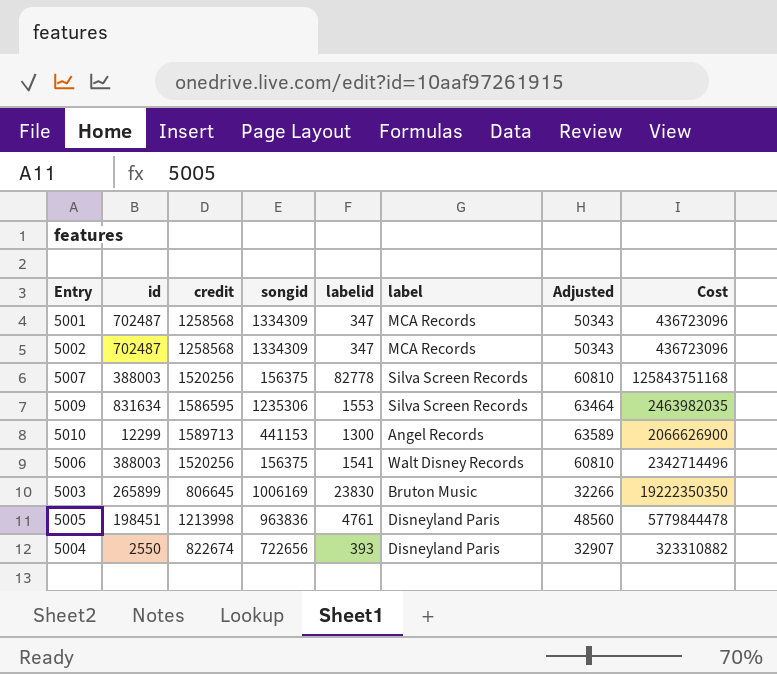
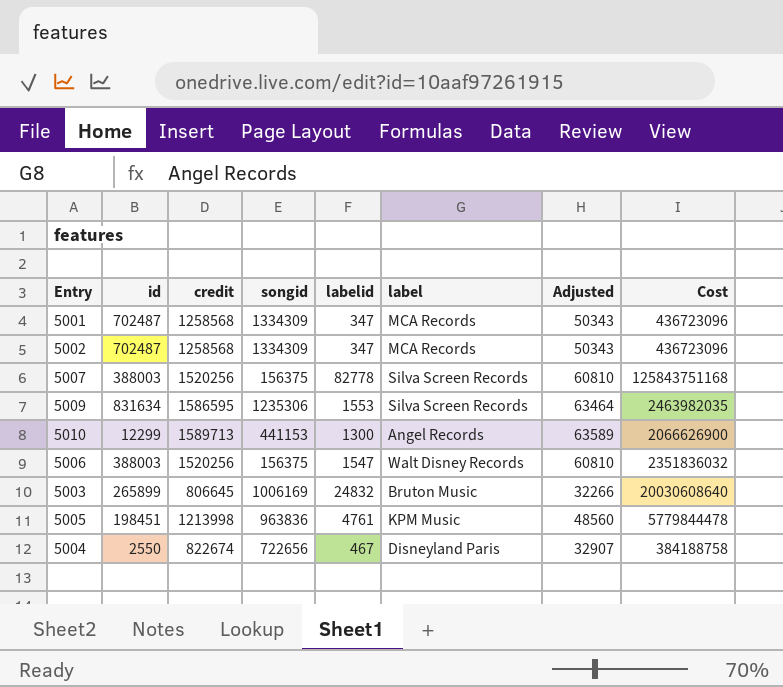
5006 | labelid: 1541 -> 1547
5006 | Cost: 2342714496 -> 2351836032
5003 | labelid: 23830 -> 24832
5003 | Cost: 19222350350 -> 20030608640
5005 | label: Disneyland Paris -> KPM Music
5004 | labelid: 393 -> 467
5004 | Cost: 323310882 -> 384188758

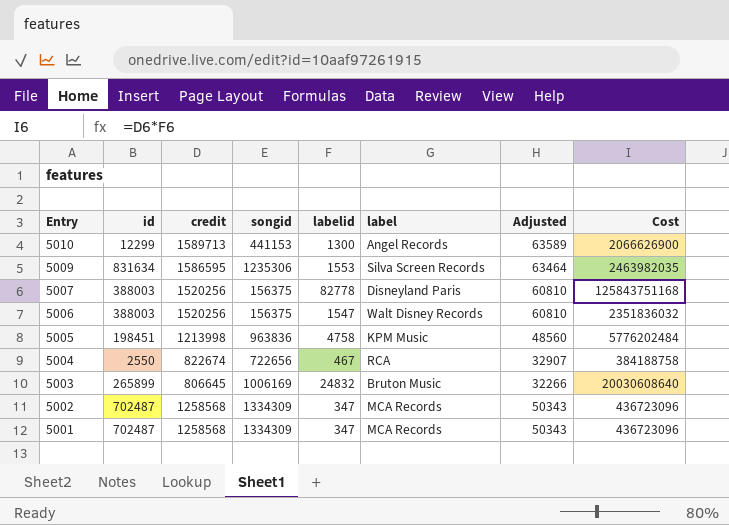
row order: none -> Entry descending
5007 | label: Silva Screen Records -> Disneyland Paris
5005 | labelid: 4761 -> 4758
5005 | Cost: 5779844478 -> 5776202484
5004 | label: Disneyland Paris -> RCA

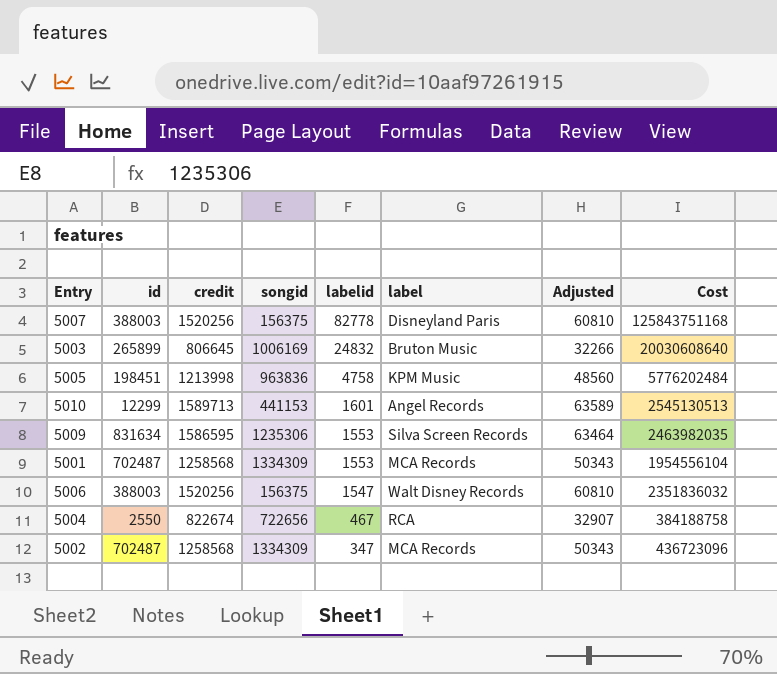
row order: Entry descending -> labelid descending
5010 | labelid: 1300 -> 1601
5010 | Cost: 2066626900 -> 2545130513
5001 | labelid: 347 -> 1553
5001 | Cost: 436723096 -> 1954556104

